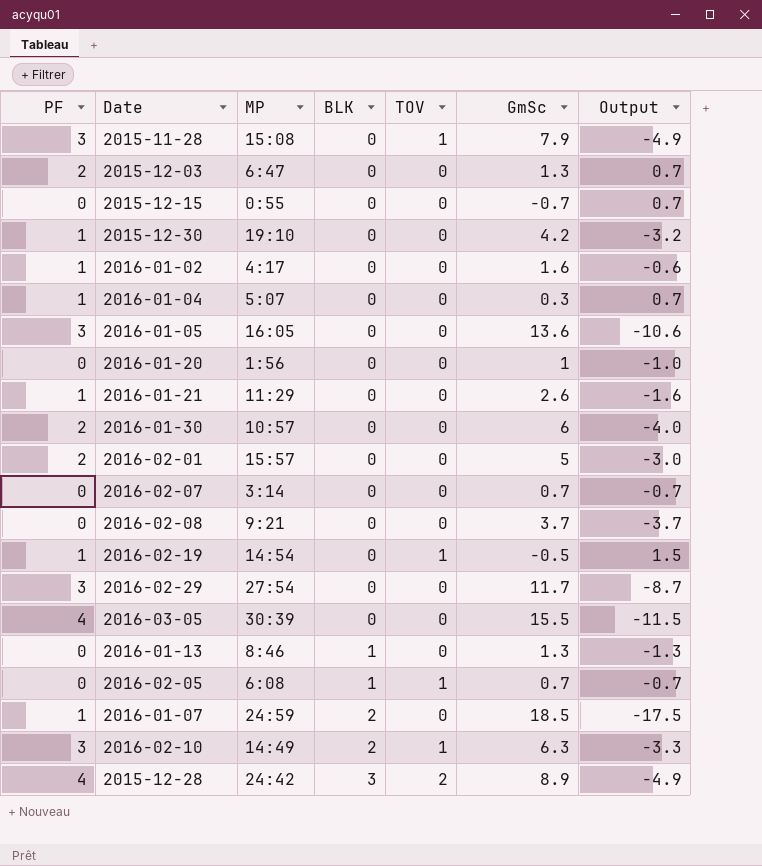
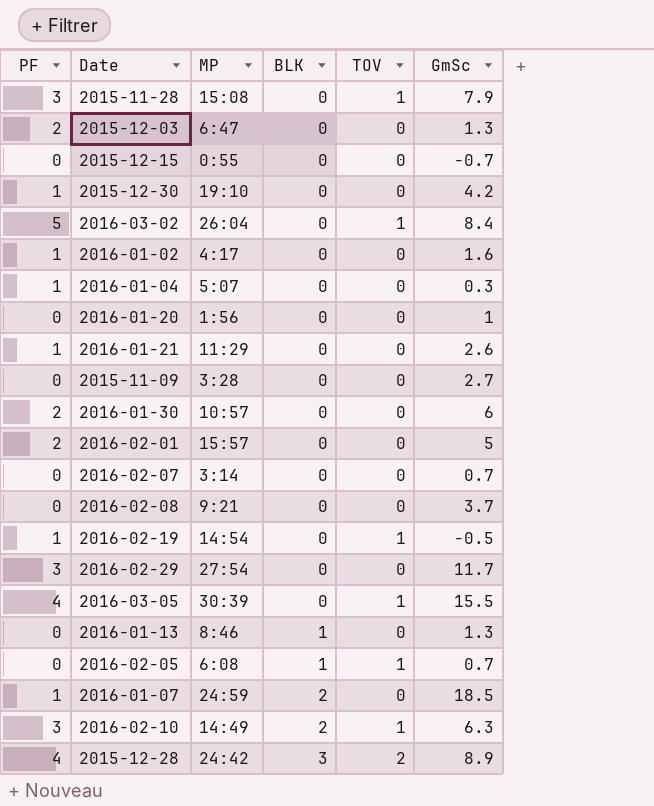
column Output | formula: [PF] - [GmSc] -> none
row 2016-01-05: 3 | 16:05 | 0 | 0 | 13.6 | -10.6 -> none
row 2016-03-02: none -> 5 | 26:04 | 0 | 1 | 8.4
row 2015-11-09: none -> 0 | 3:28 | 0 | 0 | 2.7
2016-03-05 | TOV: 0 -> 1

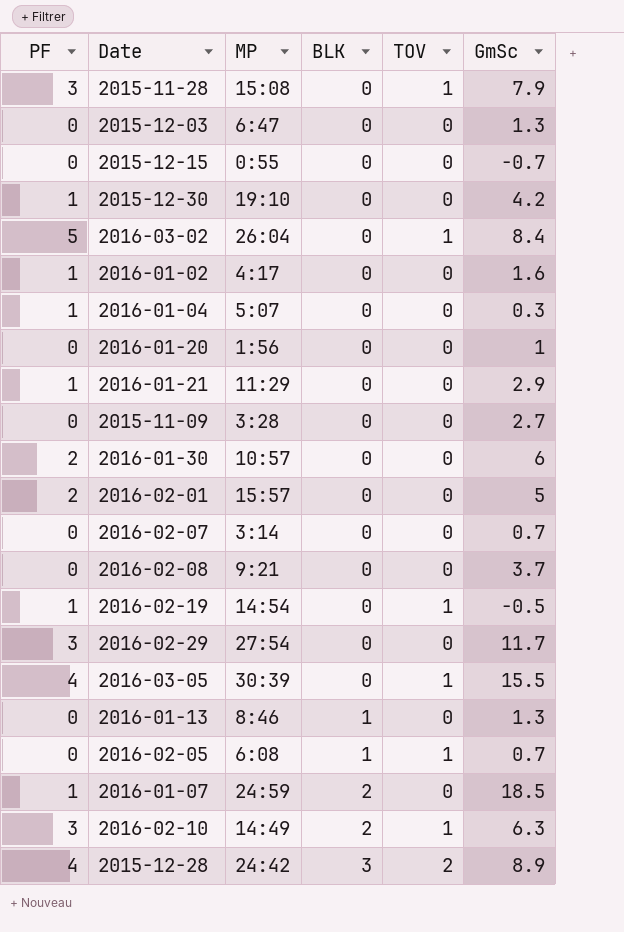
2015-12-03 | PF: 2 -> 0
2016-01-21 | GmSc: 2.6 -> 2.9

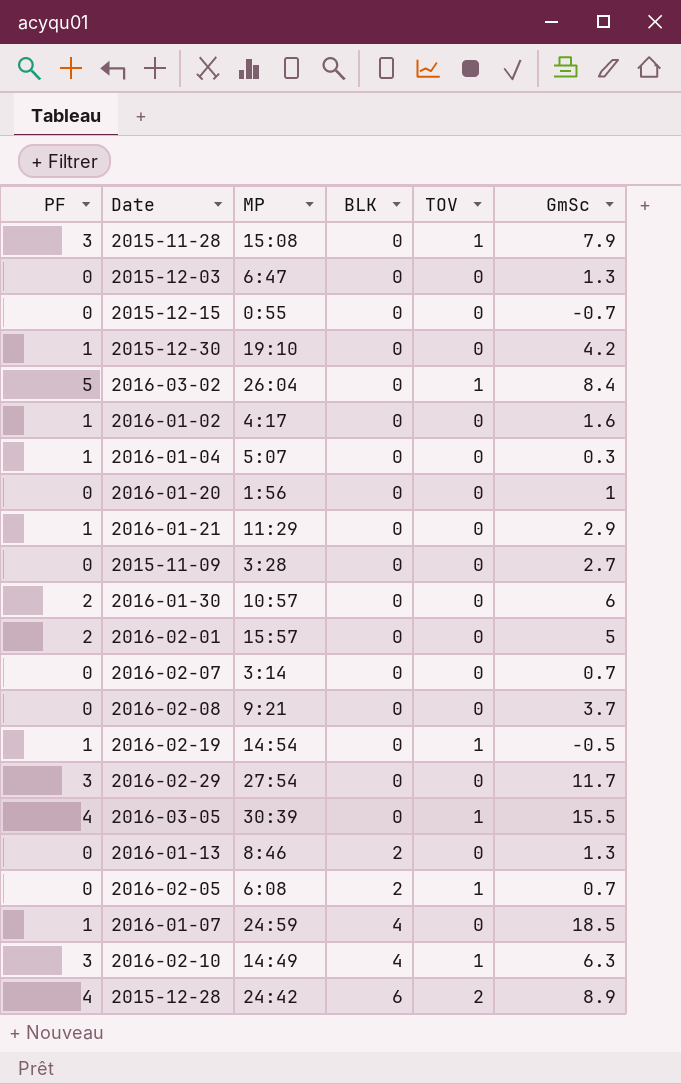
2016-01-13 | BLK: 1 -> 2
2016-02-05 | BLK: 1 -> 2
2016-01-07 | BLK: 2 -> 4
2016-02-10 | BLK: 2 -> 4
2015-12-28 | BLK: 3 -> 6

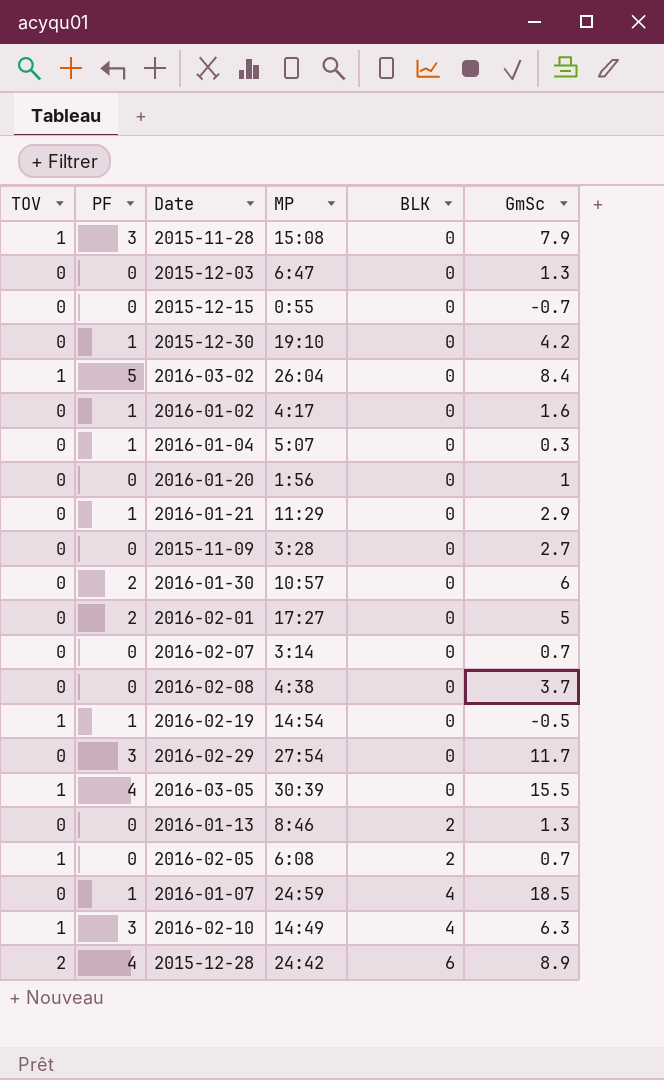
column TOV | position: 5 -> 1
2016-02-01 | MP: 15:57 -> 17:27
2016-02-08 | MP: 9:21 -> 4:38

